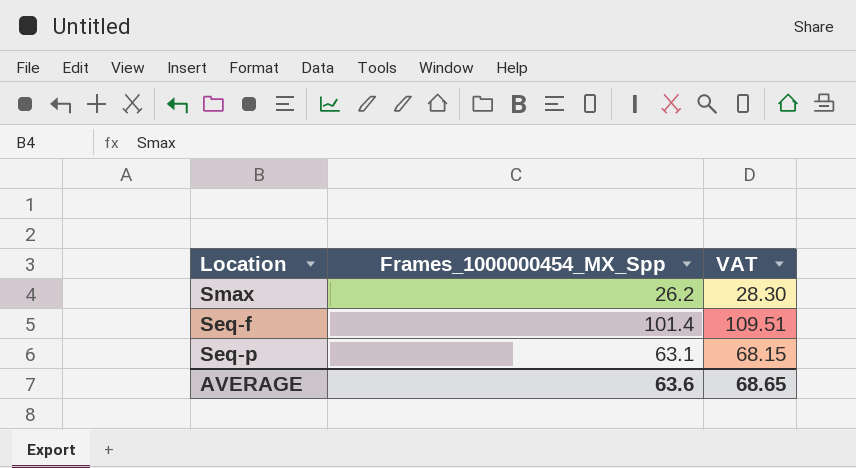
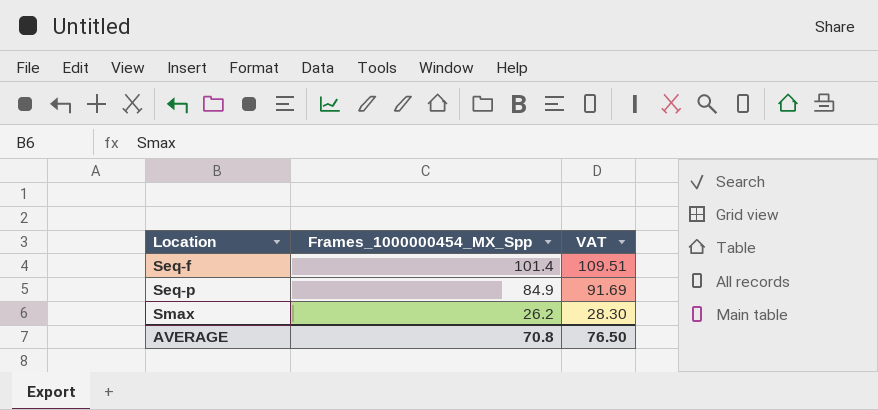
row order: none -> Location ascending
Seq-p | Frames_1000000454_MX_Spp: 63.1 -> 84.9
Seq-p | VAT: 68.15 -> 91.69
AVERAGE | Frames_1000000454_MX_Spp: 63.6 -> 70.8
AVERAGE | VAT: 68.65 -> 76.50

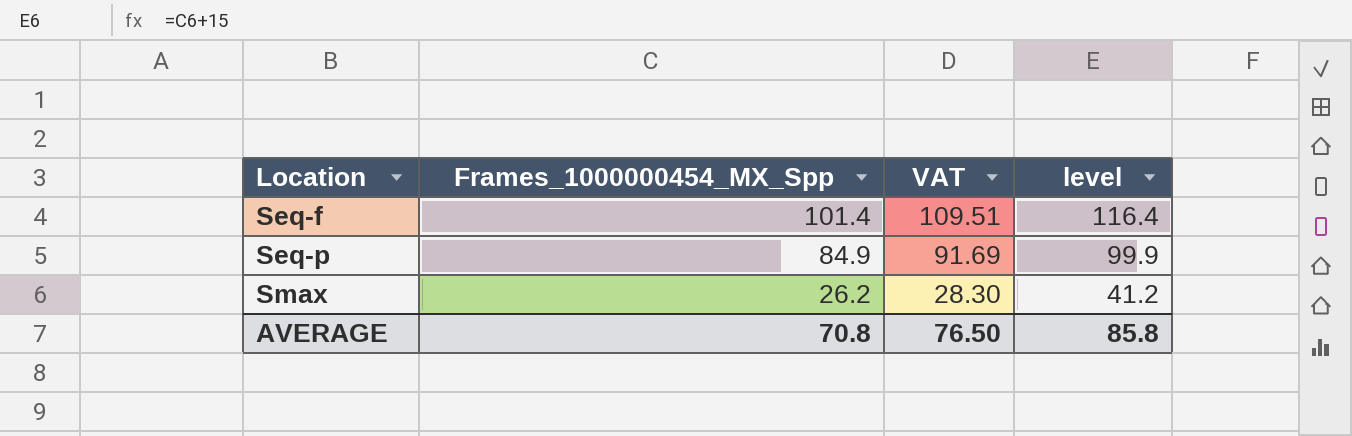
column level | formula: none -> [Frames_1000000454_MX_Spp] + 15

